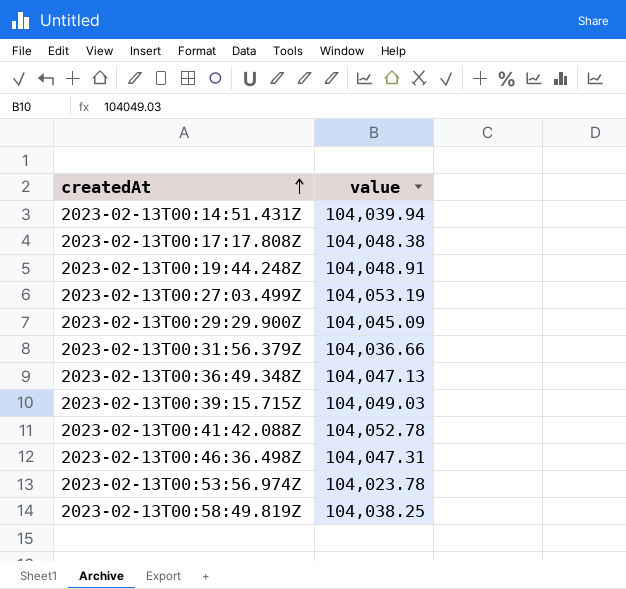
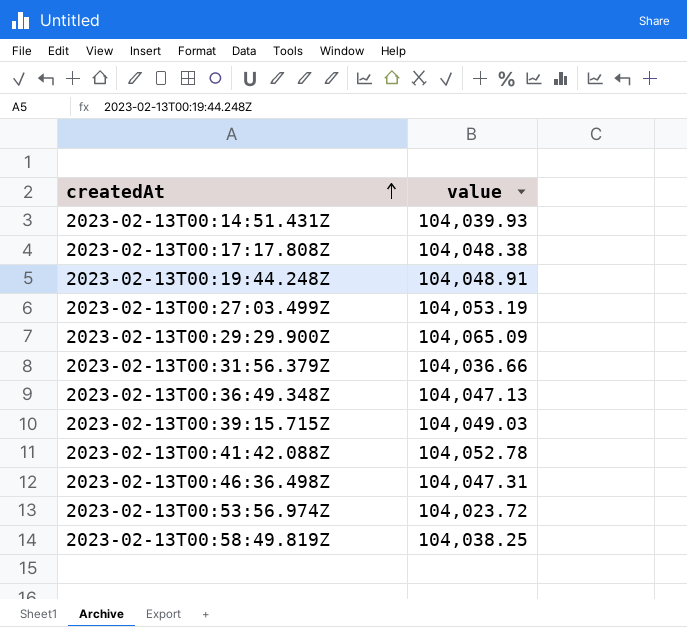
2023-02-13T00:14:51.431Z | value: 104,039.94 -> 104,039.93
2023-02-13T00:29:29.900Z | value: 104,045.09 -> 104,065.09
2023-02-13T00:53:56.974Z | value: 104,023.78 -> 104,023.72

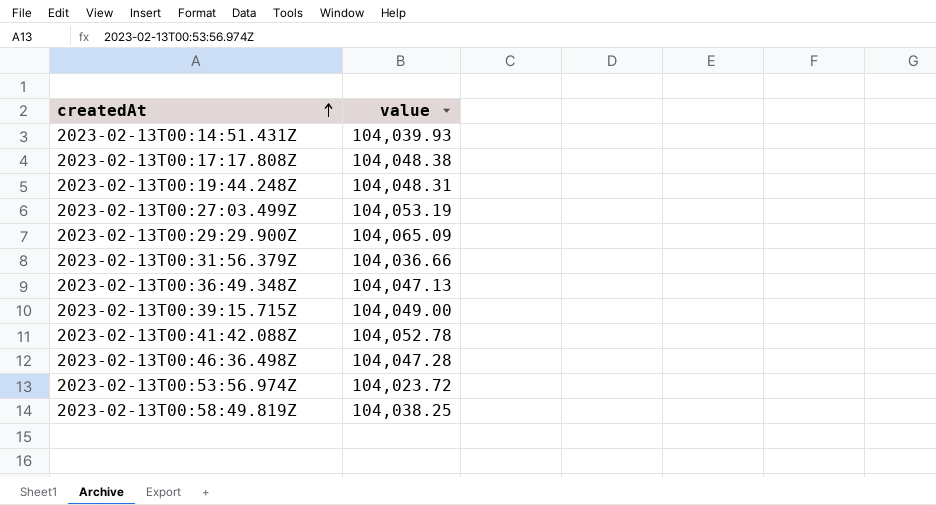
2023-02-13T00:19:44.248Z | value: 104,048.91 -> 104,048.31
2023-02-13T00:39:15.715Z | value: 104,049.03 -> 104,049.00
2023-02-13T00:46:36.498Z | value: 104,047.31 -> 104,047.28

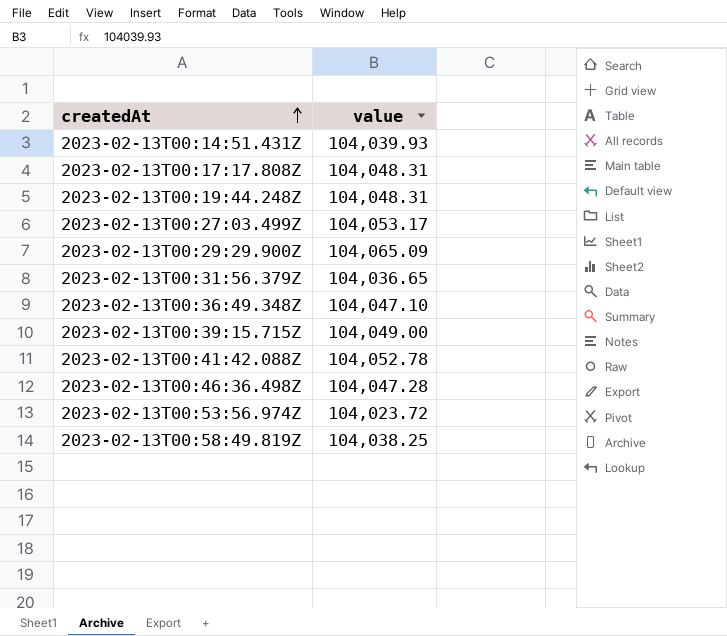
2023-02-13T00:17:17.808Z | value: 104,048.38 -> 104,048.31
2023-02-13T00:27:03.499Z | value: 104,053.19 -> 104,053.17
2023-02-13T00:31:56.379Z | value: 104,036.66 -> 104,036.65
2023-02-13T00:36:49.348Z | value: 104,047.13 -> 104,047.10

